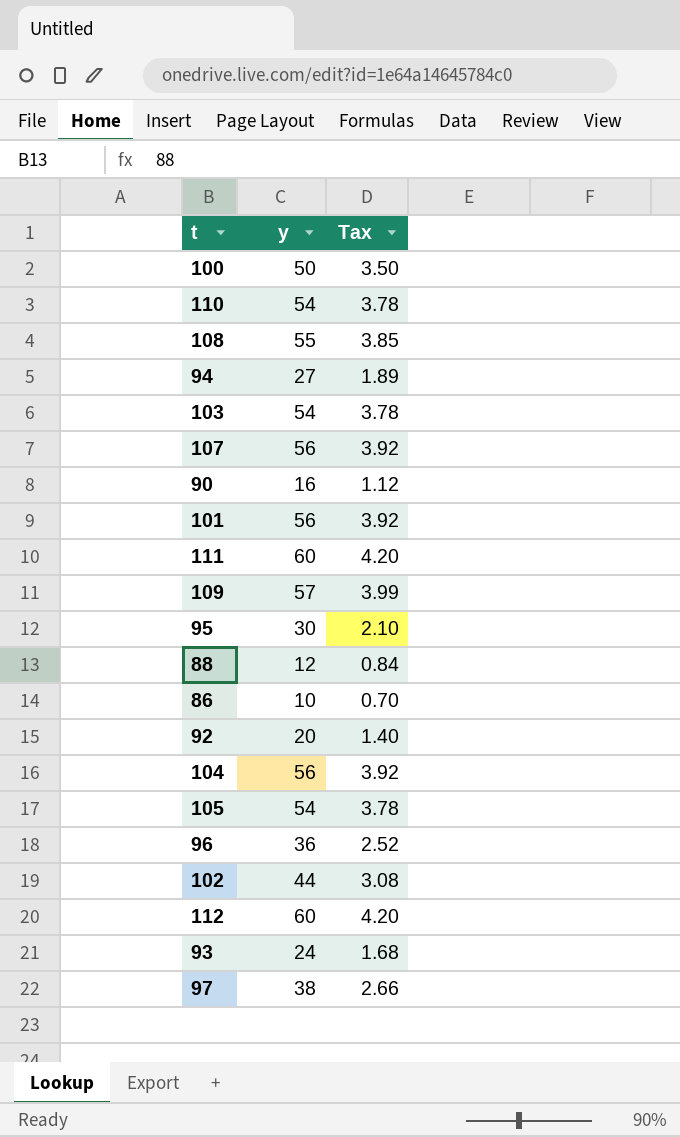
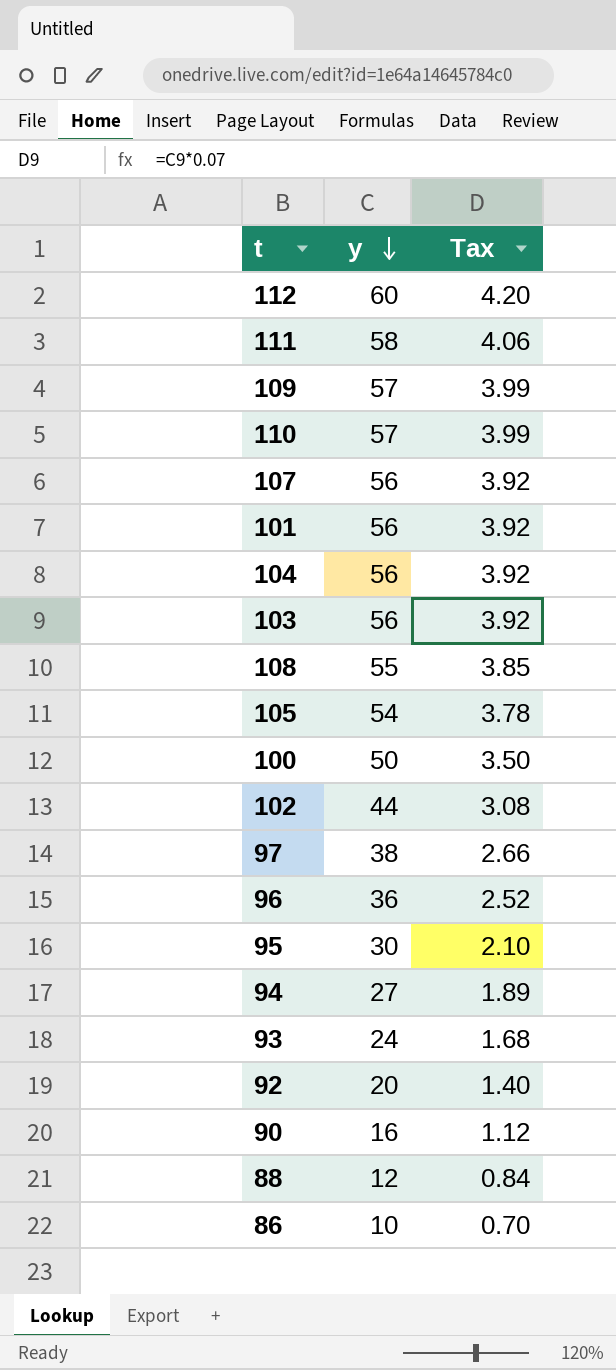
row order: none -> y descending
111 | y: 60 -> 58
111 | Tax: 4.20 -> 4.06
110 | y: 54 -> 57
110 | Tax: 3.78 -> 3.99
103 | y: 54 -> 56
103 | Tax: 3.78 -> 3.92

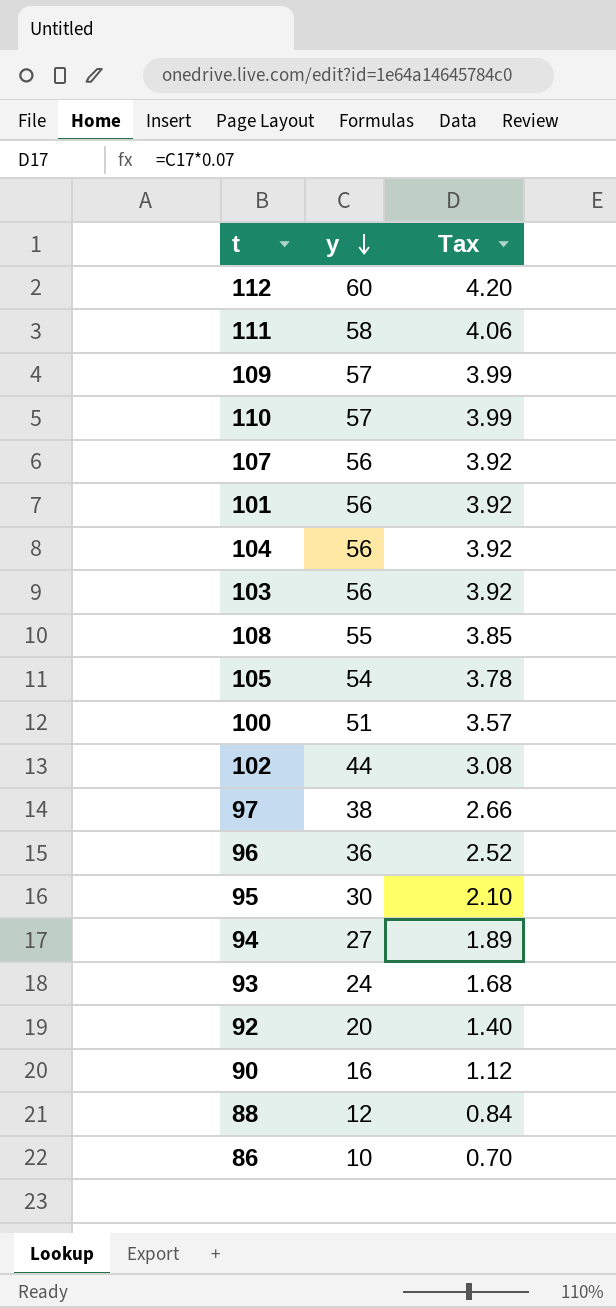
100 | y: 50 -> 51
100 | Tax: 3.50 -> 3.57

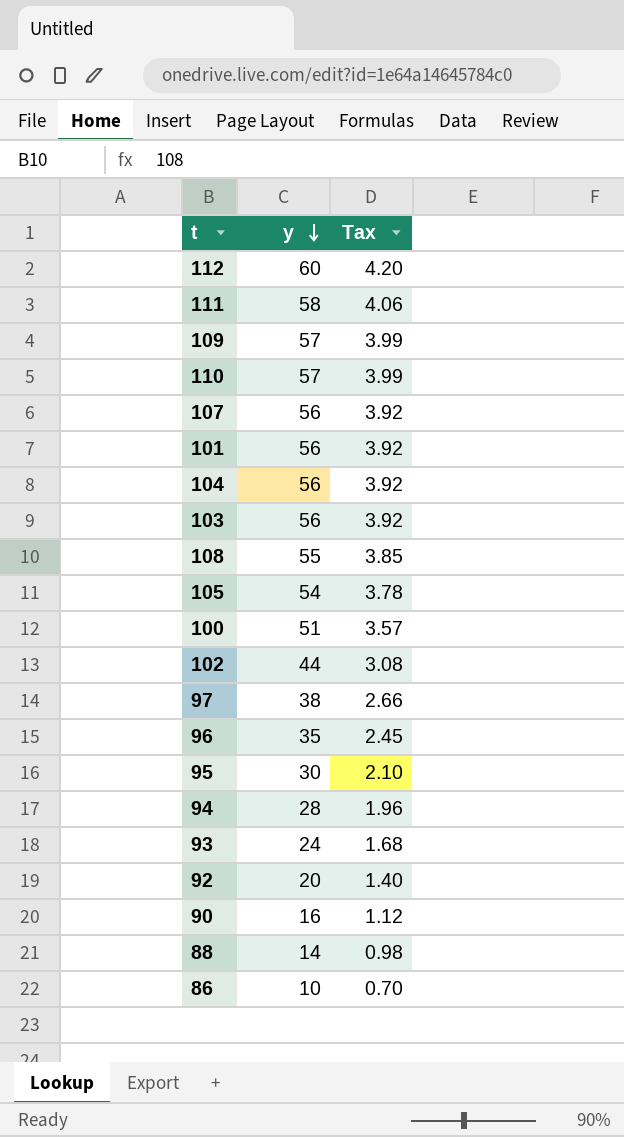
96 | y: 36 -> 35
96 | Tax: 2.52 -> 2.45
94 | y: 27 -> 28
94 | Tax: 1.89 -> 1.96
88 | y: 12 -> 14
88 | Tax: 0.84 -> 0.98

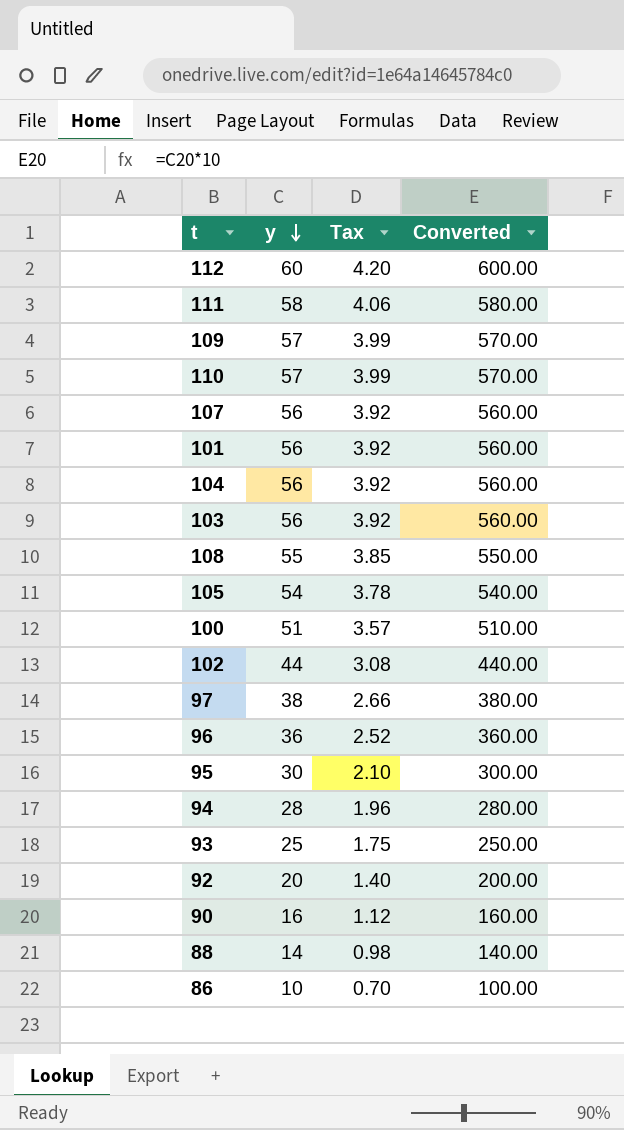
column Converted | formula: none -> [y] * 10
96 | y: 35 -> 36
96 | Tax: 2.45 -> 2.52
93 | y: 24 -> 25
93 | Tax: 1.68 -> 1.75

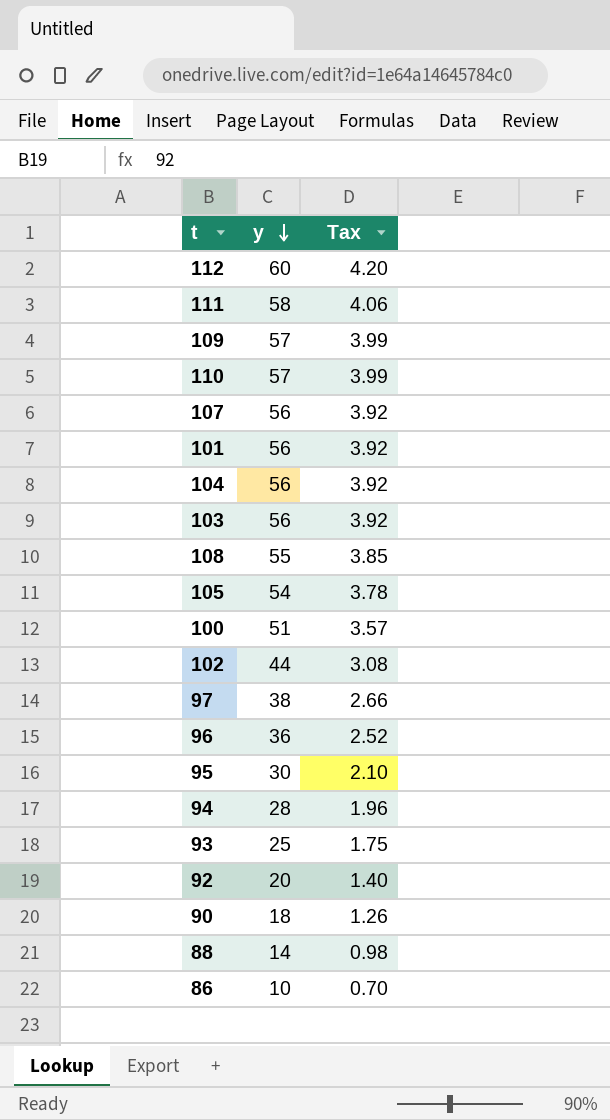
column Converted | formula: [y] * 10 -> none
90 | y: 16 -> 18
90 | Tax: 1.12 -> 1.26

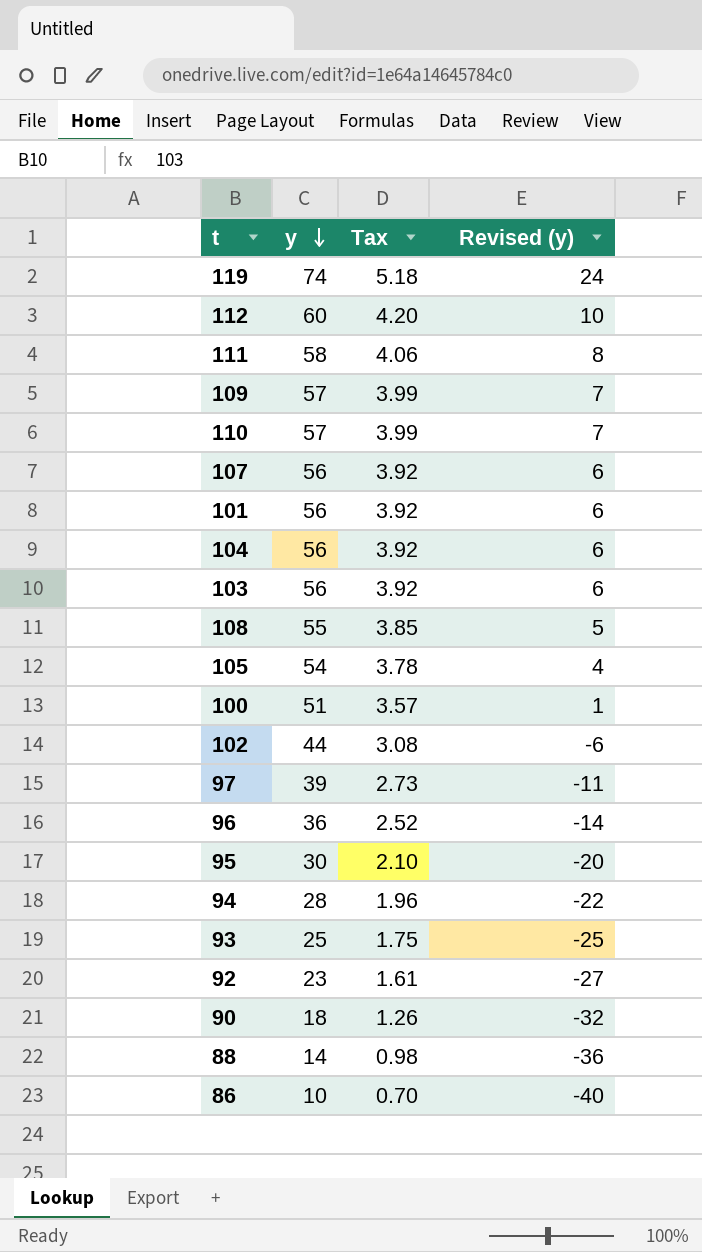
column Revised (y) | formula: none -> [y] - 50
row 119: none -> 74 | 5.18 | 24
97 | y: 38 -> 39
97 | Tax: 2.66 -> 2.73
92 | y: 20 -> 23
92 | Tax: 1.40 -> 1.61

